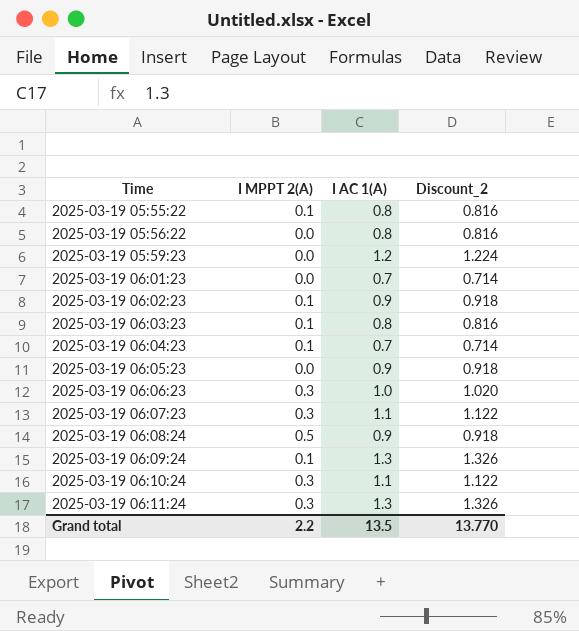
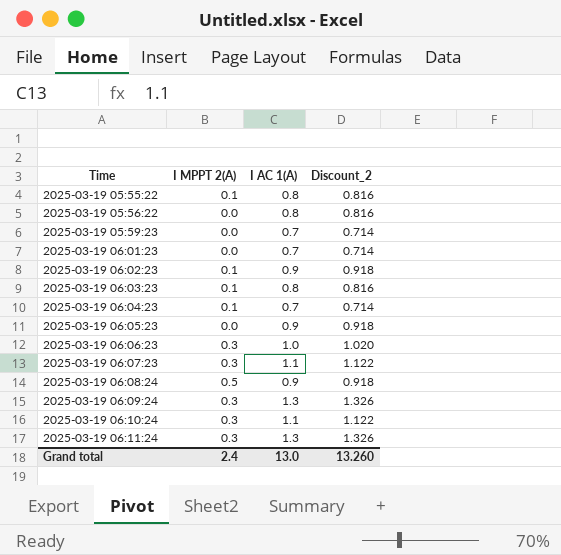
2025-03-19 05:59:23 | I AC 1(A): 1.2 -> 0.7
2025-03-19 05:59:23 | Discount_2: 1.224 -> 0.714
2025-03-19 06:09:24 | I MPPT 2(A): 0.1 -> 0.3
Grand total | I MPPT 2(A): 2.2 -> 2.4
Grand total | I AC 1(A): 13.5 -> 13.0
Grand total | Discount_2: 13.770 -> 13.260

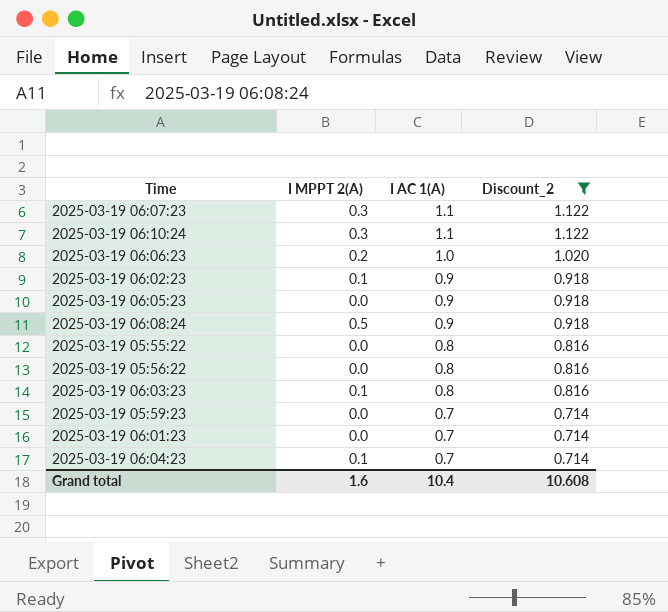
filter: none -> Discount_2 != 1.326
row order: Time ascending -> I AC 1(A) descending
2025-03-19 06:06:23 | I MPPT 2(A): 0.3 -> 0.2
2025-03-19 05:55:22 | I MPPT 2(A): 0.1 -> 0.0
Grand total | I MPPT 2(A): 2.4 -> 1.6
Grand total | I AC 1(A): 13.0 -> 10.4
Grand total | Discount_2: 13.260 -> 10.608

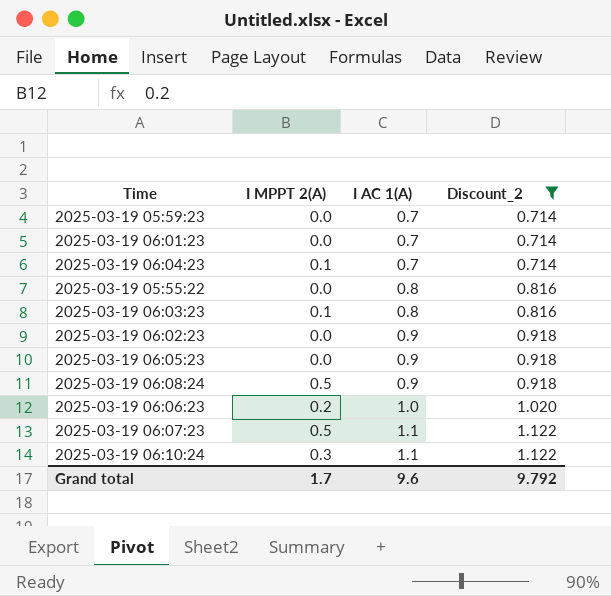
row order: I AC 1(A) descending -> I AC 1(A) ascending
row 2025-03-19 05:56:22: 0.0 | 0.8 | 0.816 -> none
2025-03-19 06:02:23 | I MPPT 2(A): 0.1 -> 0.0
2025-03-19 06:07:23 | I MPPT 2(A): 0.3 -> 0.5
Grand total | I MPPT 2(A): 1.6 -> 1.7
Grand total | I AC 1(A): 10.4 -> 9.6
Grand total | Discount_2: 10.608 -> 9.792

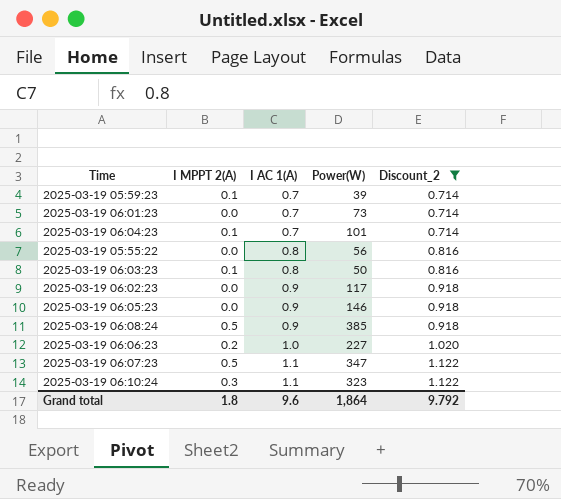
column Power(W) | position: none -> 4
2025-03-19 05:59:23 | I MPPT 2(A): 0.0 -> 0.1
Grand total | I MPPT 2(A): 1.7 -> 1.8

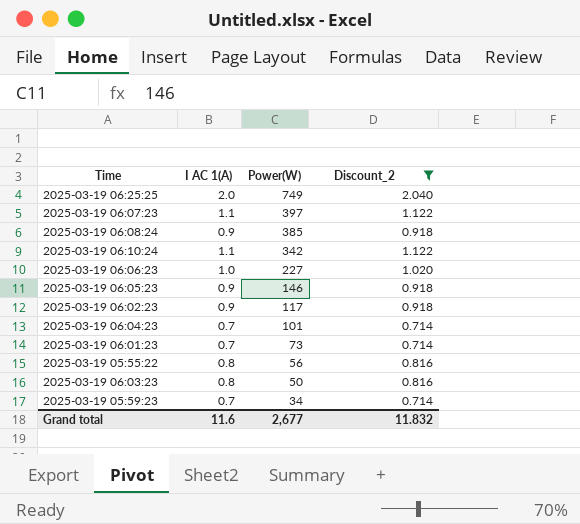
row order: I AC 1(A) ascending -> Power(W) descending
column I MPPT 2(A) | position: 2 -> none
row 2025-03-19 06:25:25: none -> 2.0 | 749 | 2.040
2025-03-19 06:07:23 | Power(W): 347 -> 397
2025-03-19 06:10:24 | Power(W): 323 -> 342
2025-03-19 05:59:23 | Power(W): 39 -> 34
Grand total | I AC 1(A): 9.6 -> 11.6
Grand total | Power(W): 1,864 -> 2,677
Grand total | Discount_2: 9.792 -> 11.832

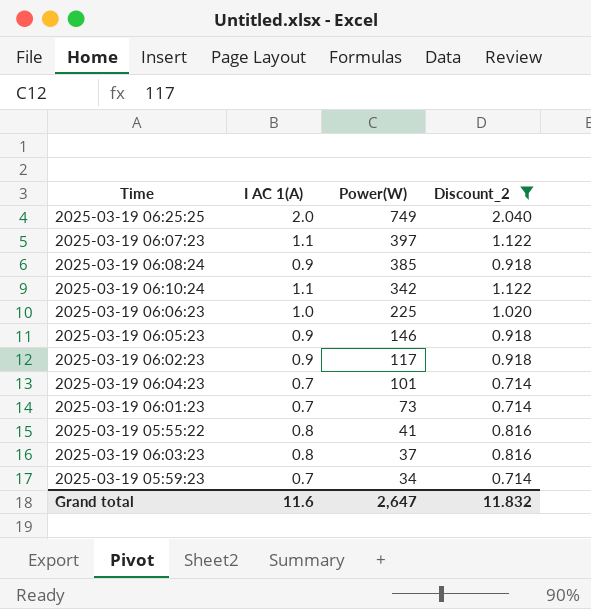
2025-03-19 06:06:23 | Power(W): 227 -> 225
2025-03-19 05:55:22 | Power(W): 56 -> 41
2025-03-19 06:03:23 | Power(W): 50 -> 37
Grand total | Power(W): 2,677 -> 2,647

